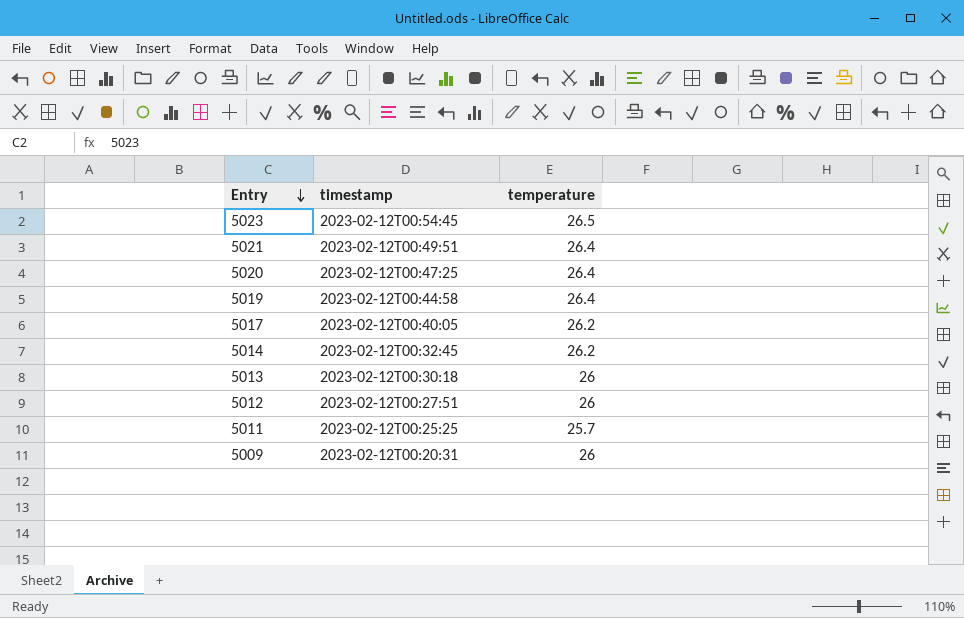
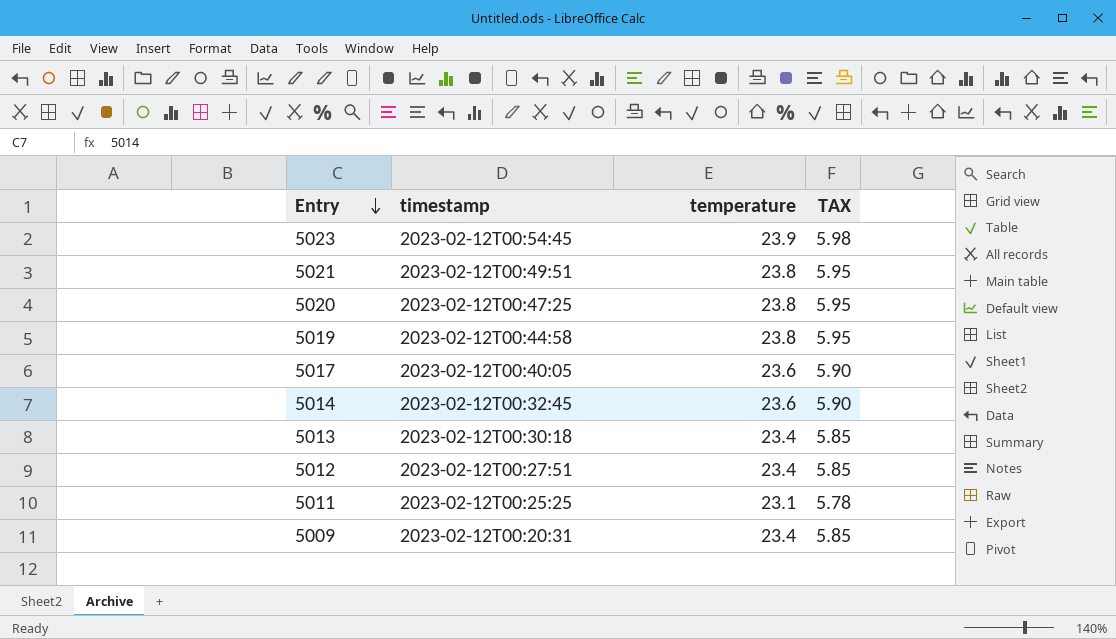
column TAX | formula: none -> [temperature] * 0.25
5023 | temperature: 26.5 -> 23.9
5021 | temperature: 26.4 -> 23.8
5020 | temperature: 26.4 -> 23.8
5019 | temperature: 26.4 -> 23.8
5017 | temperature: 26.2 -> 23.6
5014 | temperature: 26.2 -> 23.6
5013 | temperature: 26 -> 23.4
5012 | temperature: 26 -> 23.4
5011 | temperature: 25.7 -> 23.1
5009 | temperature: 26 -> 23.4

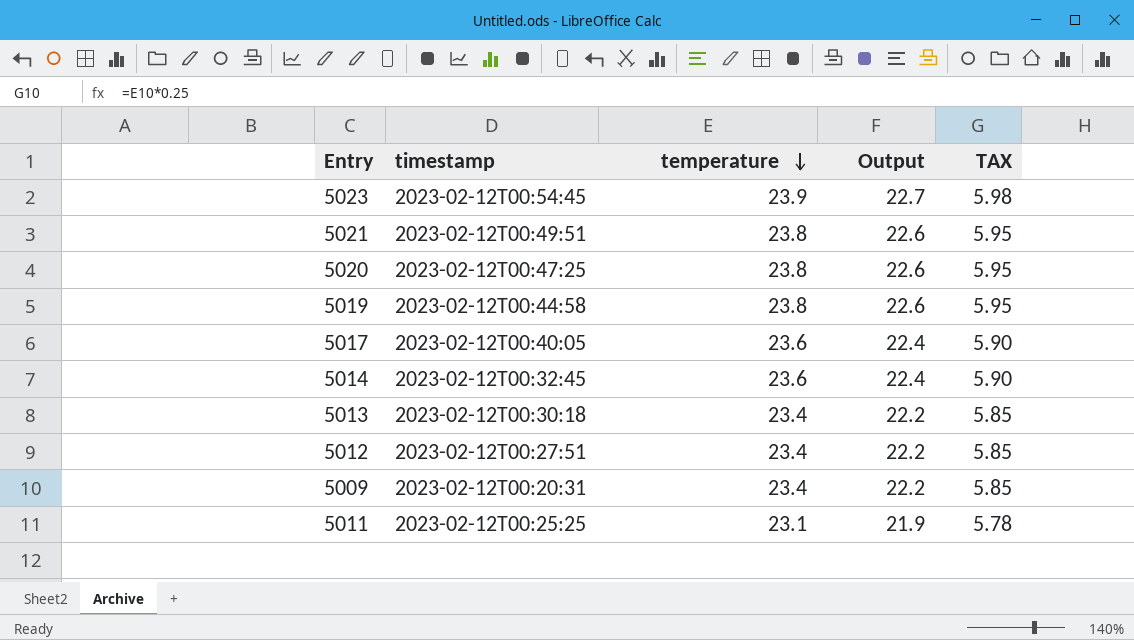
row order: Entry descending -> temperature descending
column Output | formula: none -> [temperature] * 0.95

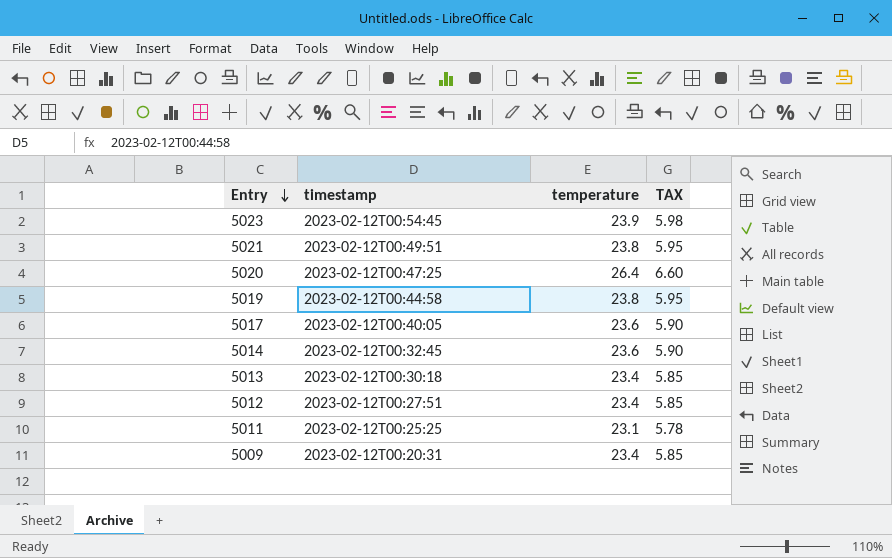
row order: temperature descending -> Entry descending
column Output | formula: [temperature] * 0.95 -> none
5020 | temperature: 23.8 -> 26.4
5020 | TAX: 5.95 -> 6.60

